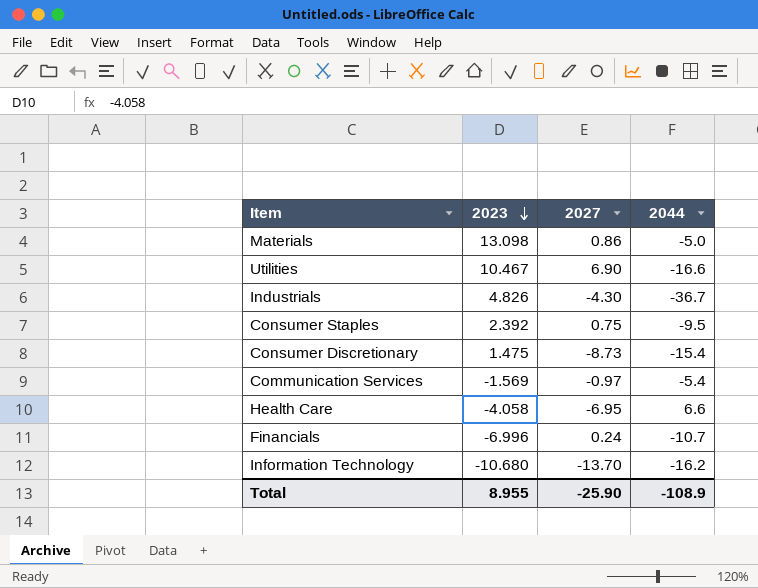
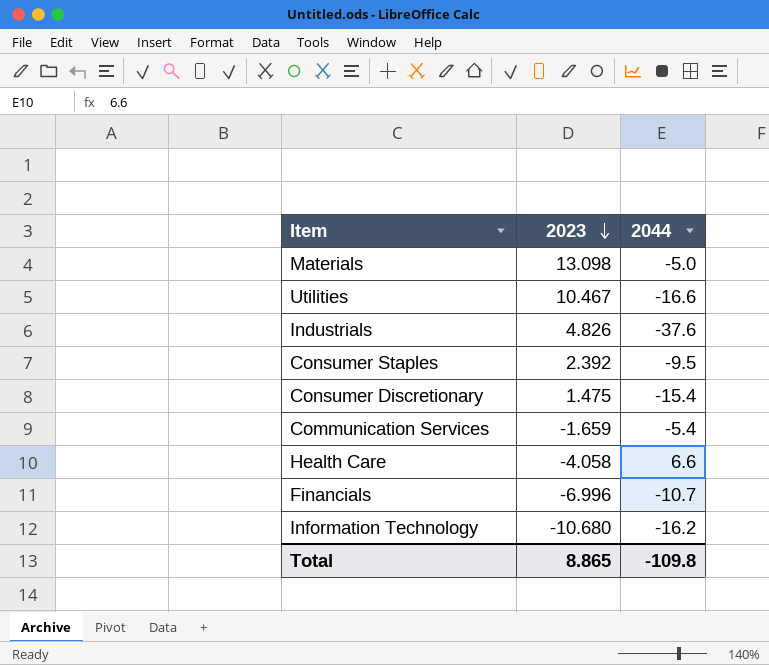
column 2027 | position: 3 -> none
Industrials | 2044: -36.7 -> -37.6
Communication Services | 2023: -1.569 -> -1.659
Total | 2023: 8.955 -> 8.865
Total | 2044: -108.9 -> -109.8

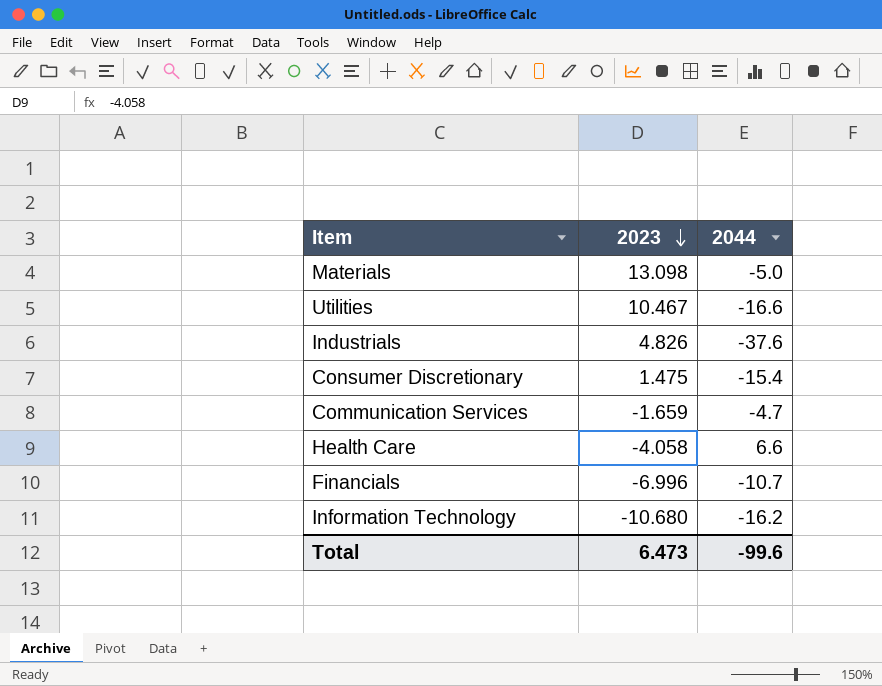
row Consumer Staples: 2.392 | -9.5 -> none
Communication Services | 2044: -5.4 -> -4.7
Total | 2023: 8.865 -> 6.473
Total | 2044: -109.8 -> -99.6

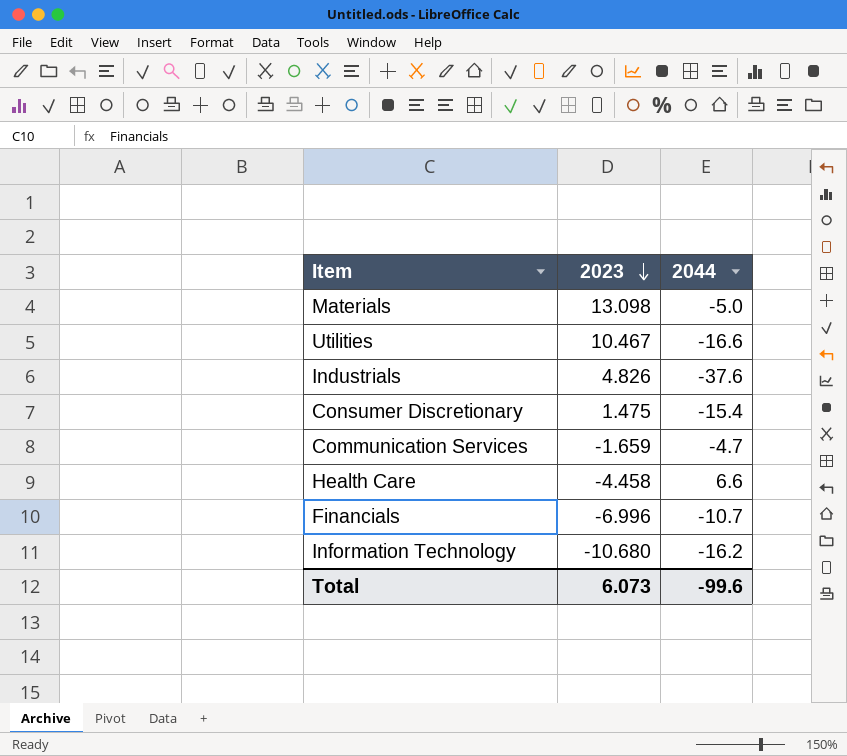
Health Care | 2023: -4.058 -> -4.458
Total | 2023: 6.473 -> 6.073

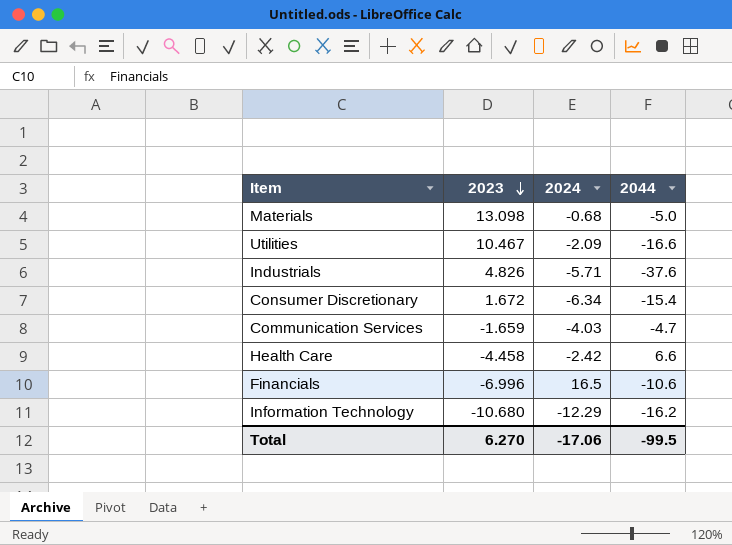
column 2024 | position: none -> 3
Consumer Discretionary | 2023: 1.475 -> 1.672
Financials | 2044: -10.7 -> -10.6
Total | 2023: 6.073 -> 6.270
Total | 2044: -99.6 -> -99.5

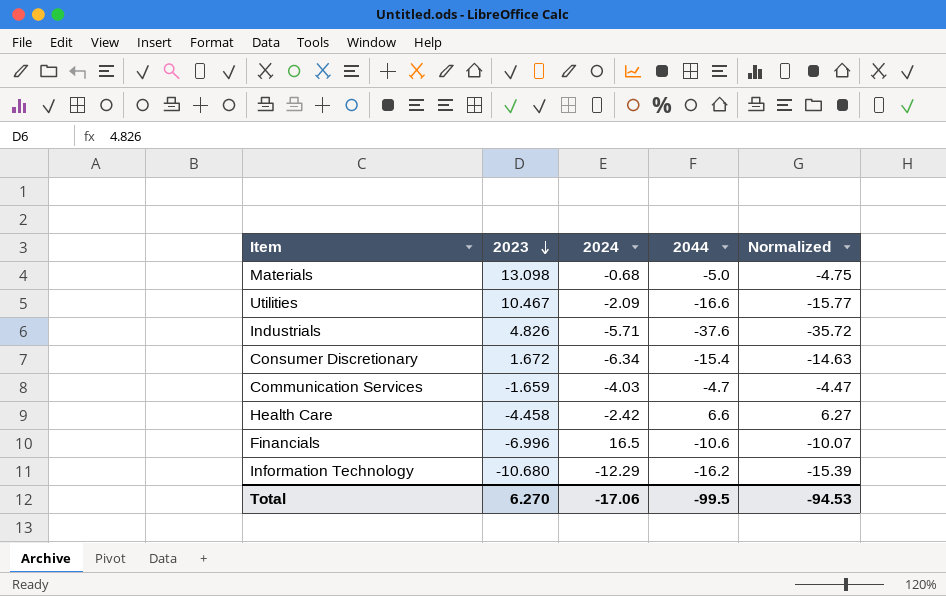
column Normalized | formula: none -> [2044] * 0.95

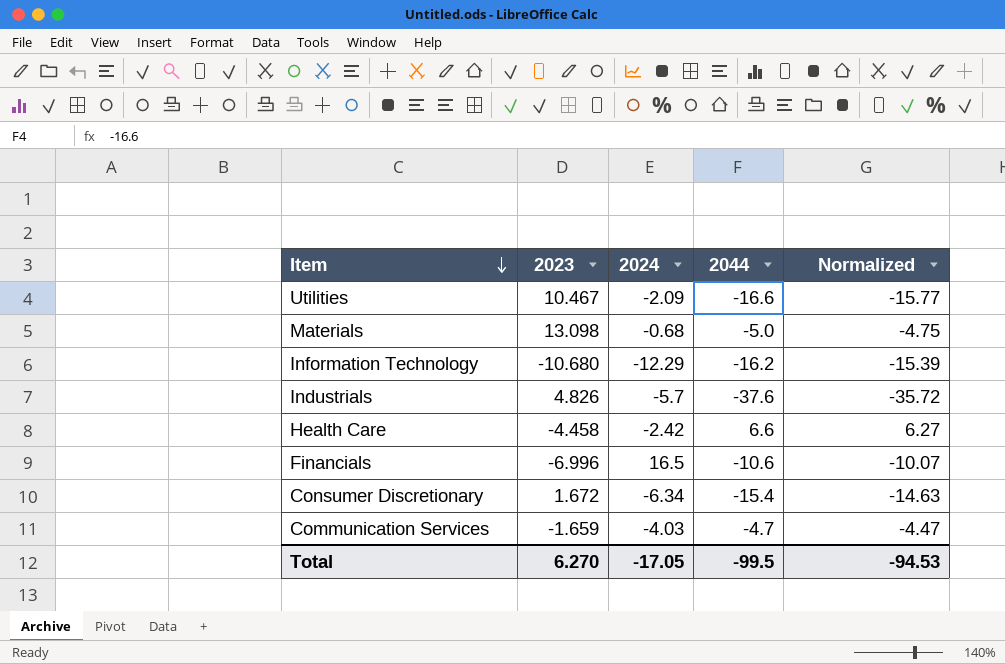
row order: 2023 descending -> Item descending
Industrials | 2024: -5.71 -> -5.7
Total | 2024: -17.06 -> -17.05

